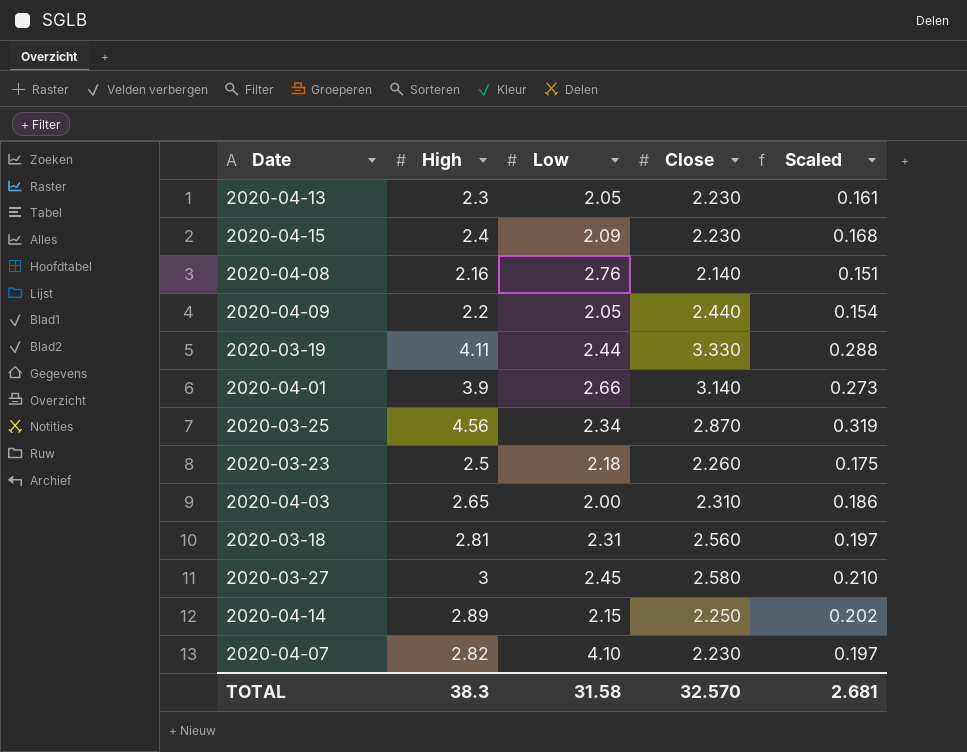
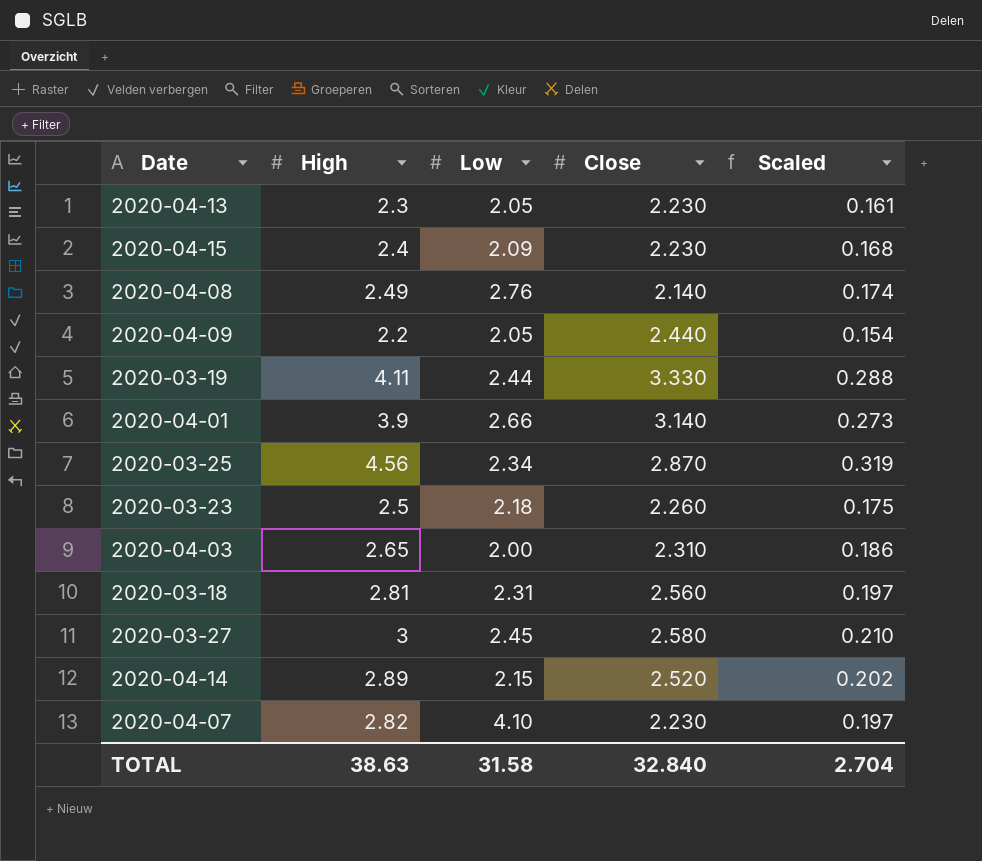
2020-04-08 | High: 2.16 -> 2.49
2020-04-08 | Scaled: 0.151 -> 0.174
2020-04-14 | Close: 2.250 -> 2.520
TOTAL | High: 38.3 -> 38.63
TOTAL | Close: 32.570 -> 32.840
TOTAL | Scaled: 2.681 -> 2.704

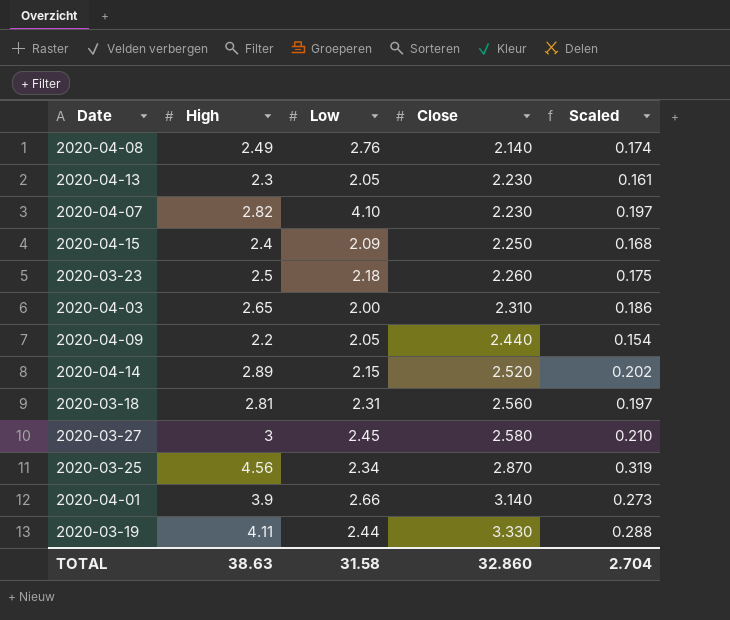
row order: none -> Close ascending
2020-04-15 | Close: 2.230 -> 2.250
TOTAL | Close: 32.840 -> 32.860

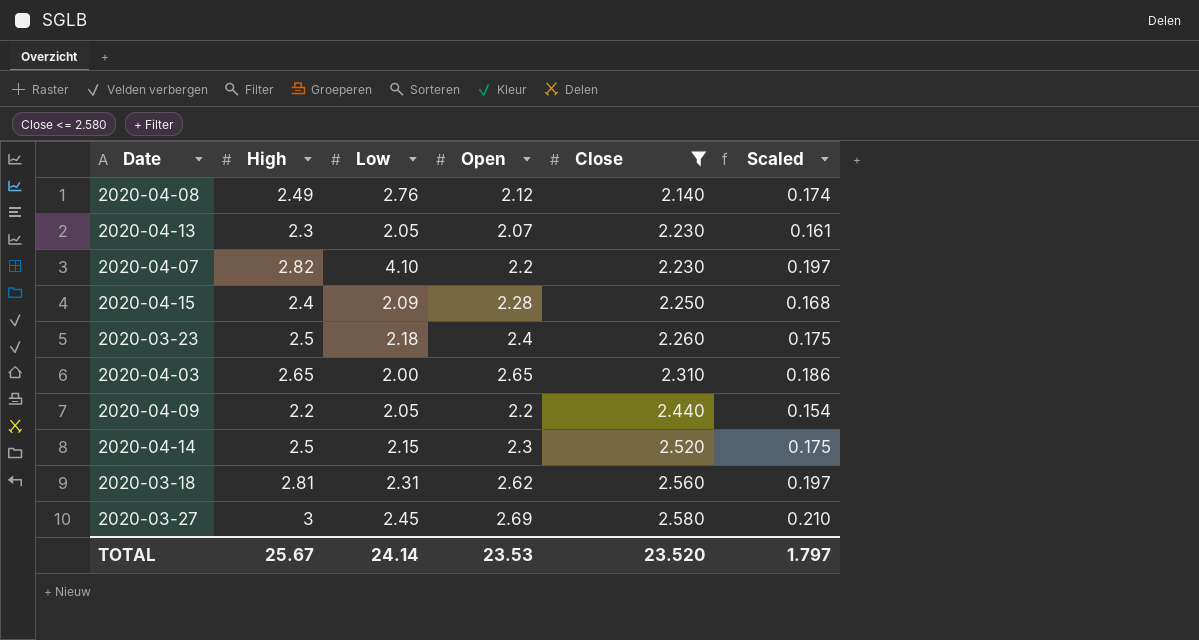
filter: none -> Close <= 2.580
column Open | position: none -> 4
2020-04-14 | High: 2.89 -> 2.5
2020-04-14 | Scaled: 0.202 -> 0.175
TOTAL | High: 38.63 -> 25.67
TOTAL | Low: 31.58 -> 24.14
TOTAL | Close: 32.860 -> 23.520
TOTAL | Scaled: 2.704 -> 1.797

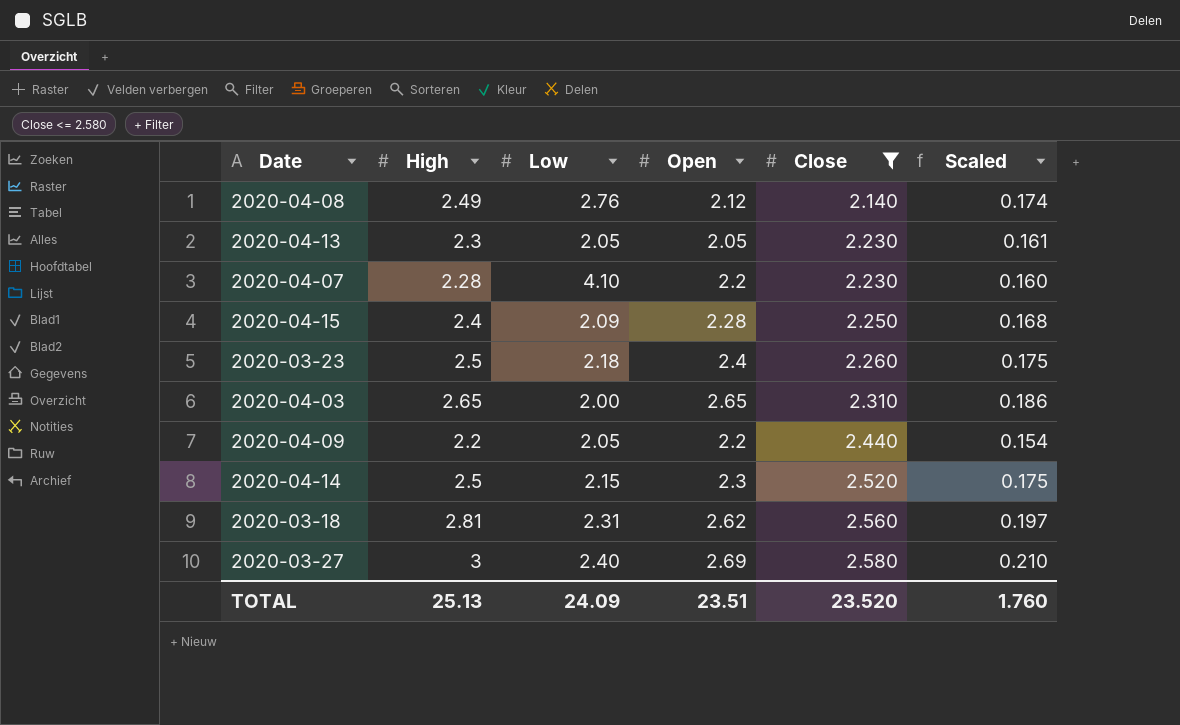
2020-04-13 | Open: 2.07 -> 2.05
2020-04-07 | High: 2.82 -> 2.28
2020-04-07 | Scaled: 0.197 -> 0.160
2020-03-27 | Low: 2.45 -> 2.40
TOTAL | High: 25.67 -> 25.13
TOTAL | Low: 24.14 -> 24.09
TOTAL | Open: 23.53 -> 23.51
TOTAL | Scaled: 1.797 -> 1.760

